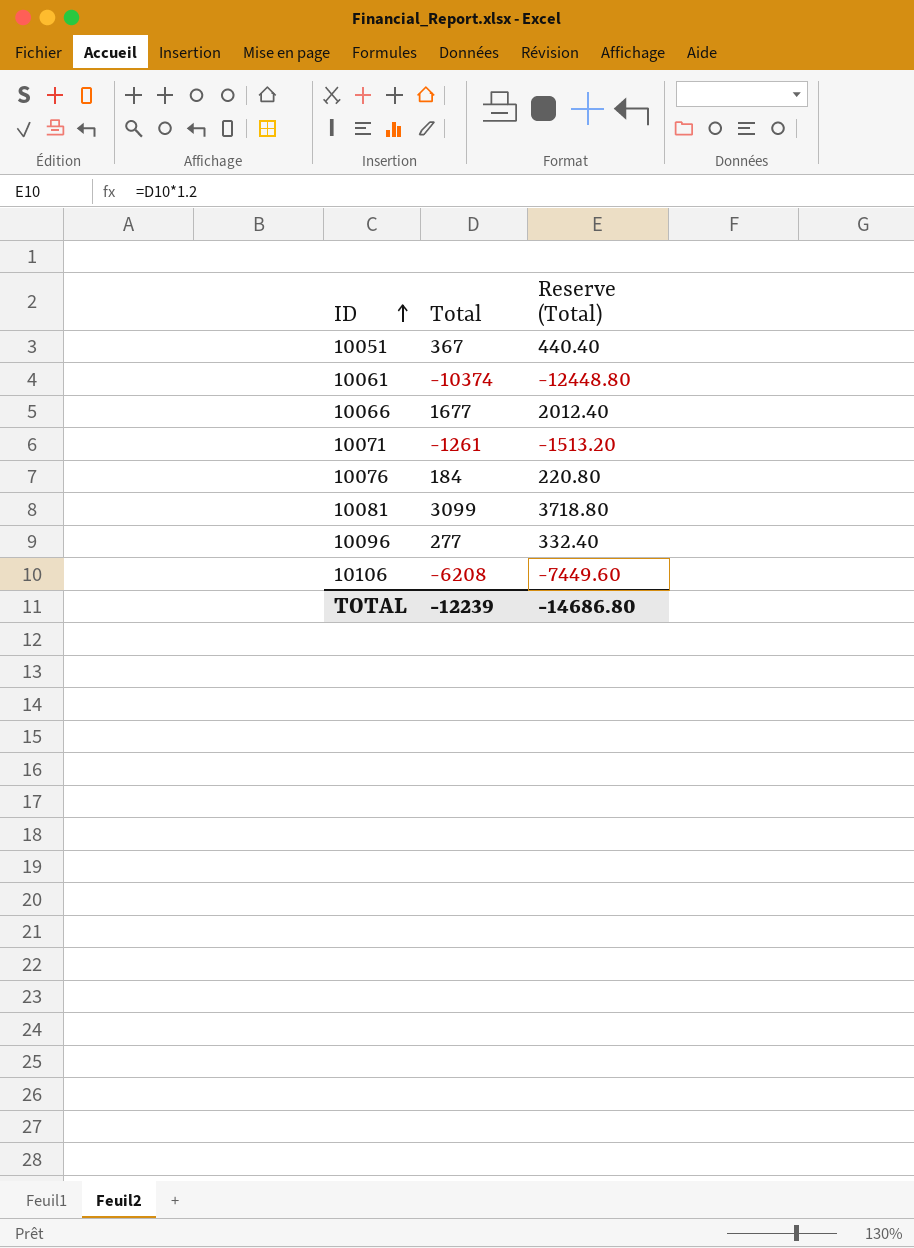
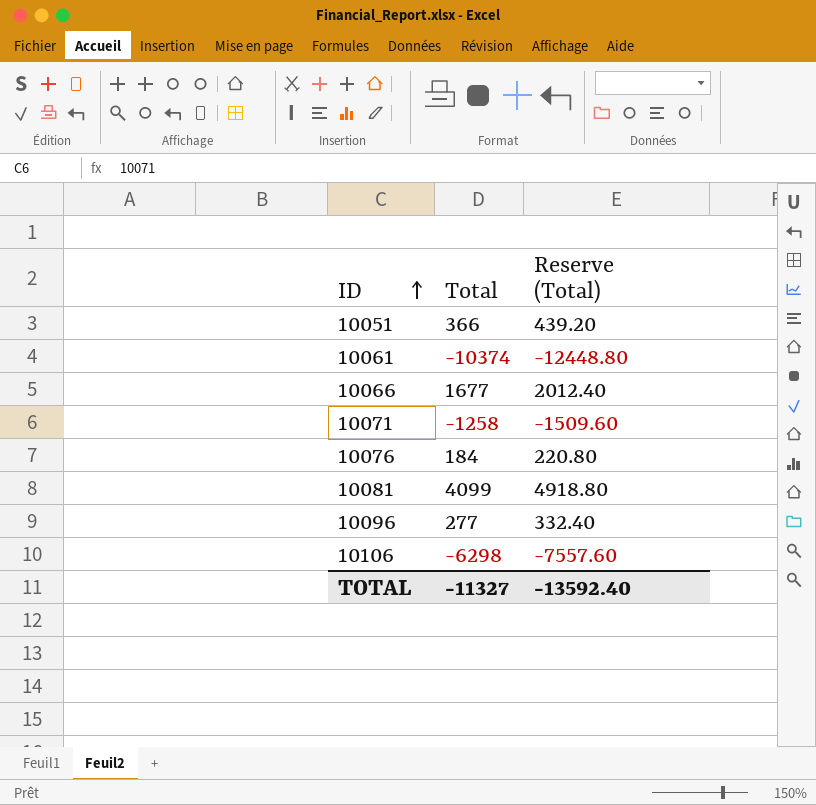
10051 | Total: 367 -> 366
10051 | Reserve (Total): 440.40 -> 439.20
10071 | Total: -1261 -> -1258
10071 | Reserve (Total): -1513.20 -> -1509.60
10081 | Total: 3099 -> 4099
10081 | Reserve (Total): 3718.80 -> 4918.80
10106 | Total: -6208 -> -6298
10106 | Reserve (Total): -7449.60 -> -7557.60
TOTAL | Total: -12239 -> -11327
TOTAL | Reserve (Total): -14686.80 -> -13592.40

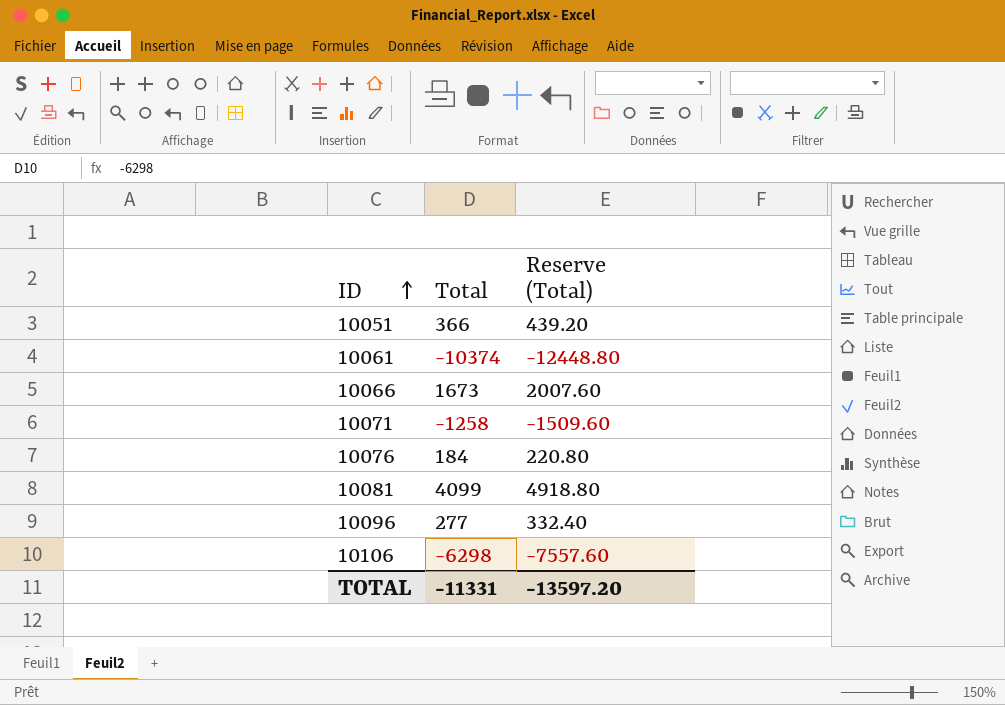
10066 | Total: 1677 -> 1673
10066 | Reserve (Total): 2012.40 -> 2007.60
TOTAL | Total: -11327 -> -11331
TOTAL | Reserve (Total): -13592.40 -> -13597.20

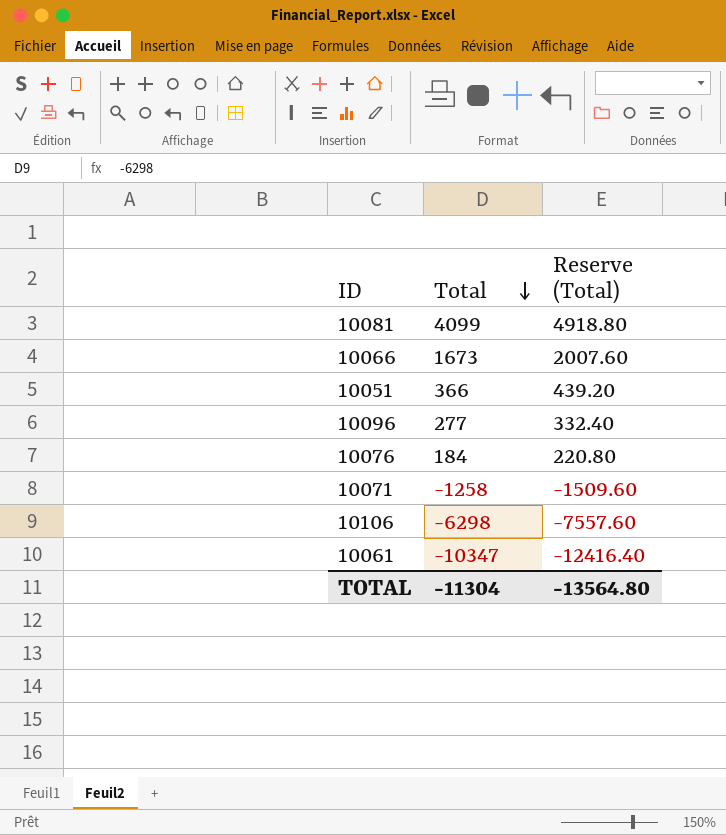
row order: ID ascending -> Total descending
10061 | Total: -10374 -> -10347
10061 | Reserve (Total): -12448.80 -> -12416.40
TOTAL | Total: -11331 -> -11304
TOTAL | Reserve (Total): -13597.20 -> -13564.80

